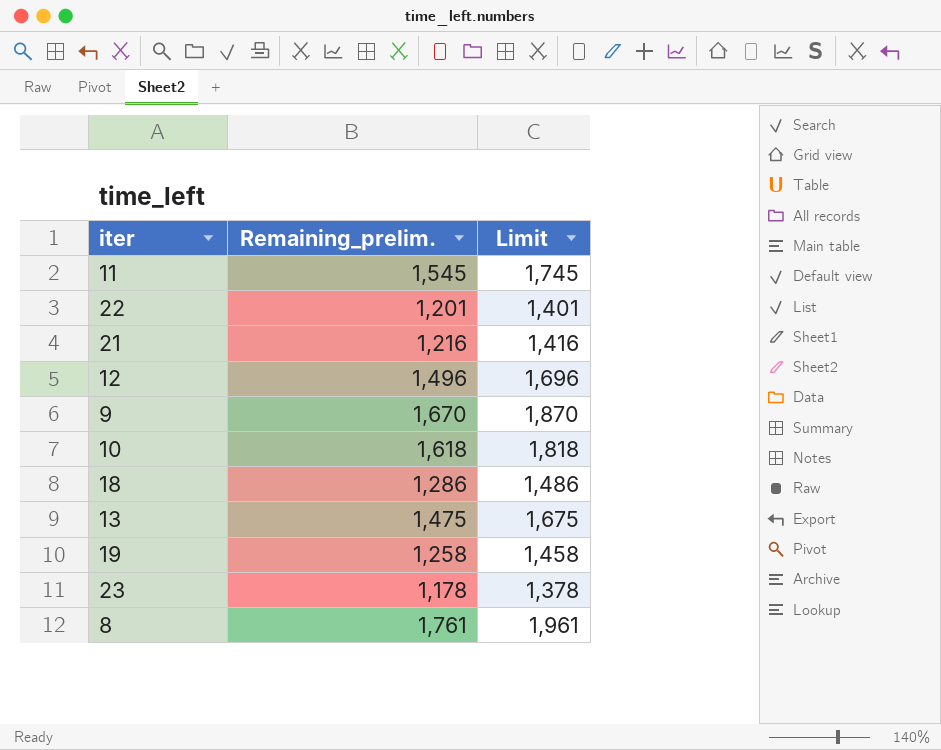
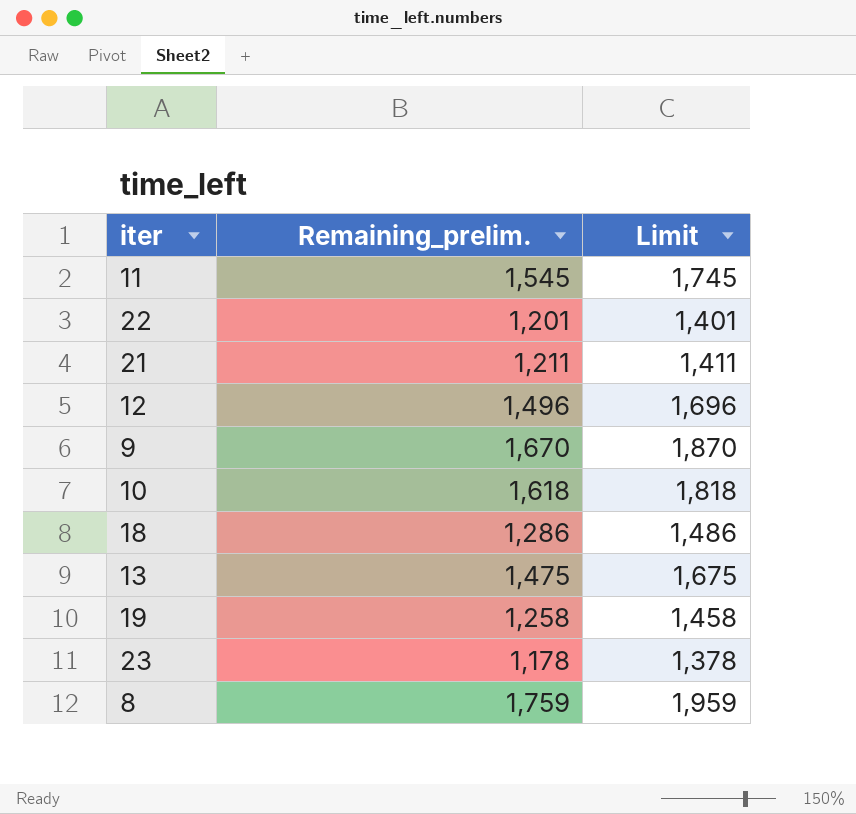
21 | Remaining_prelim.: 1,216 -> 1,211
21 | Limit: 1,416 -> 1,411
8 | Remaining_prelim.: 1,761 -> 1,759
8 | Limit: 1,961 -> 1,959

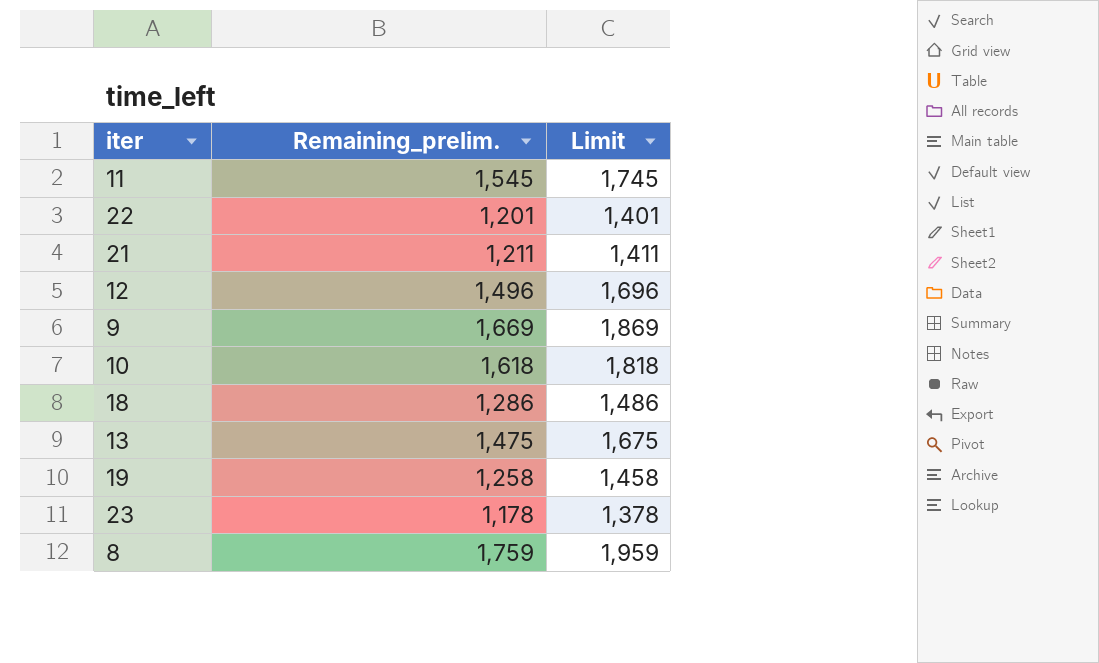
9 | Remaining_prelim.: 1,670 -> 1,669
9 | Limit: 1,870 -> 1,869

